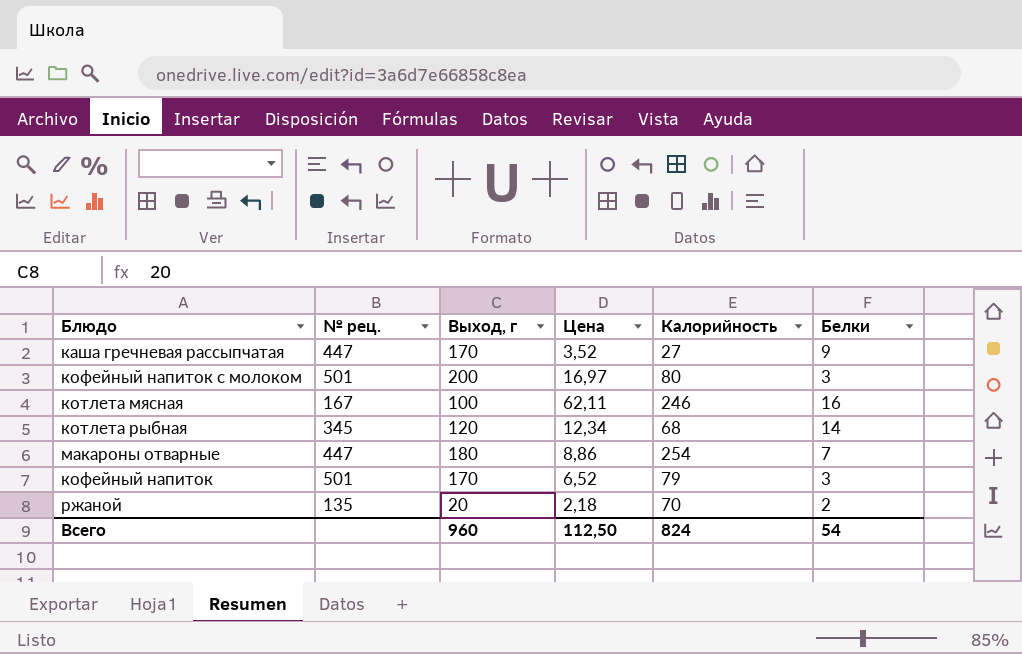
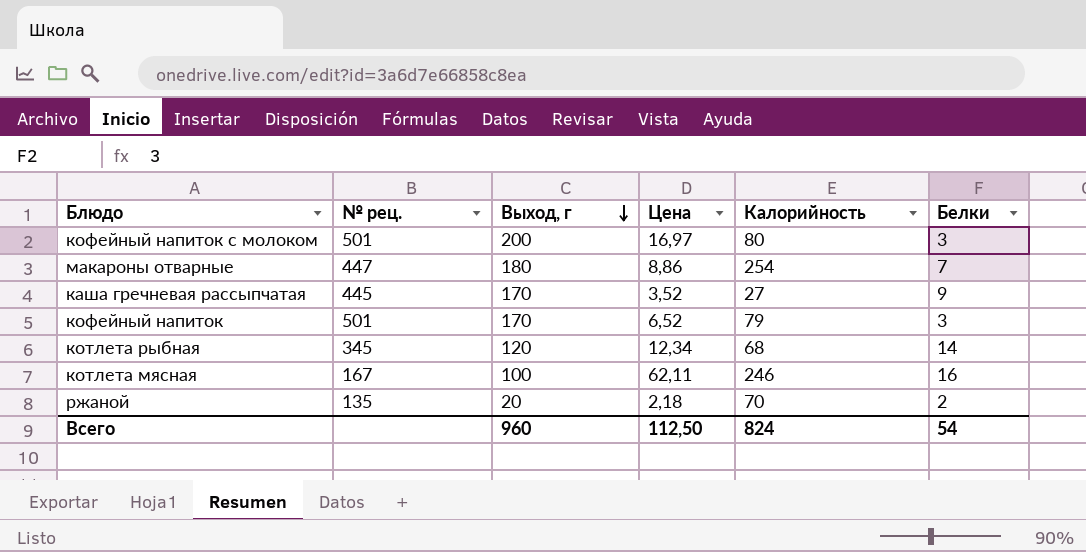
row order: none -> Выход, г descending
каша гречневая рассыпчатая | № рец.: 447 -> 445

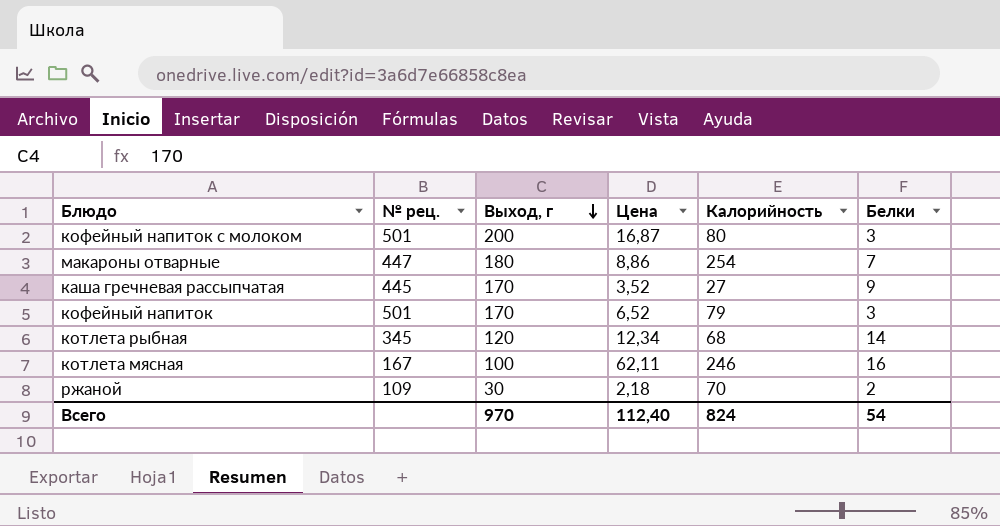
кофейный напиток с молоком | Цена: 16,97 -> 16,87
ржаной | № рец.: 135 -> 109
ржаной | Выход, г: 20 -> 30
Всего | Выход, г: 960 -> 970
Всего | Цена: 112,50 -> 112,40

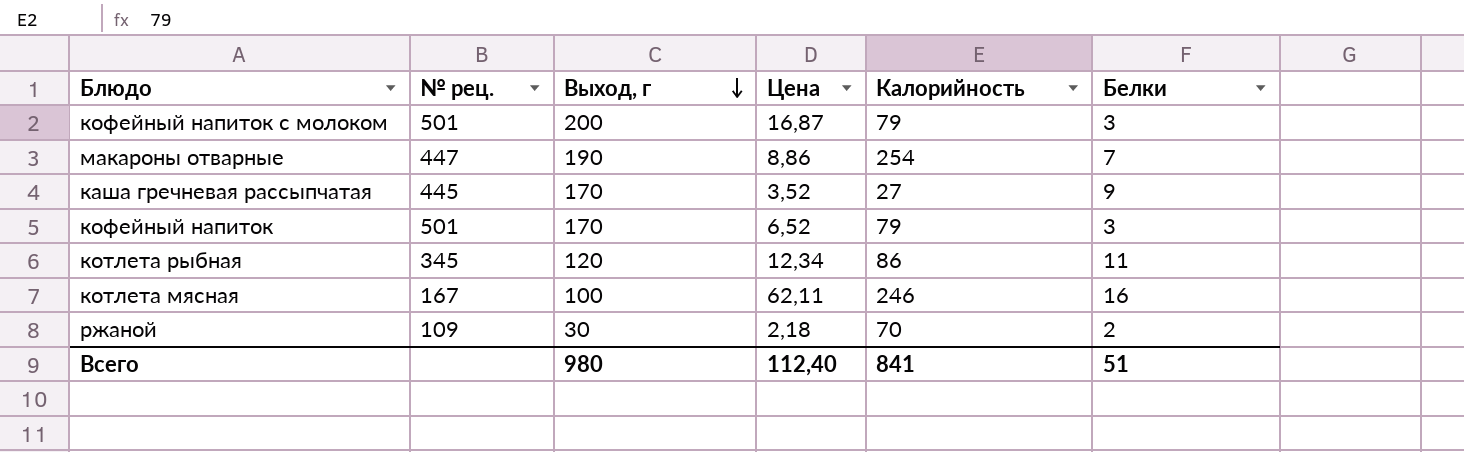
кофейный напиток с молоком | Калорийность: 80 -> 79
макароны отварные | Выход, г: 180 -> 190
котлета рыбная | Калорийность: 68 -> 86
котлета рыбная | Белки: 14 -> 11
Всего | Выход, г: 970 -> 980
Всего | Калорийность: 824 -> 841
Всего | Белки: 54 -> 51

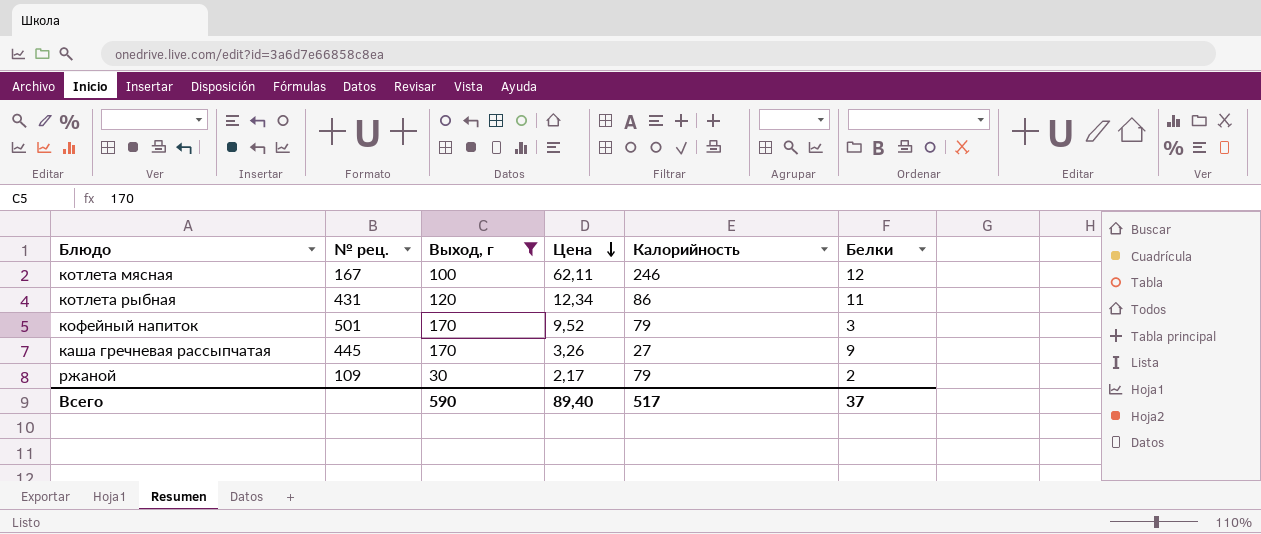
filter: none -> Выход, г <= 170
row order: Выход, г descending -> Цена descending
котлета мясная | Белки: 16 -> 12
котлета рыбная | № рец.: 345 -> 431
кофейный напиток | Цена: 6,52 -> 9,52
каша гречневая рассыпчатая | Цена: 3,52 -> 3,26
ржаной | Цена: 2,18 -> 2,17
ржаной | Калорийность: 70 -> 79
Всего | Выход, г: 980 -> 590
Всего | Цена: 112,40 -> 89,40
Всего | Калорийность: 841 -> 517
Всего | Белки: 51 -> 37

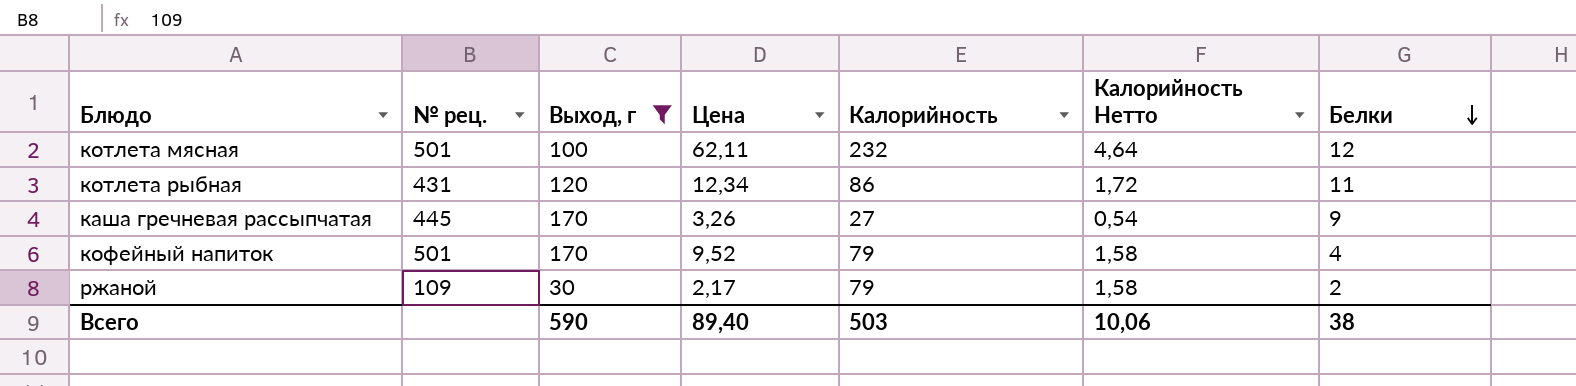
row order: Цена descending -> Белки descending
column Калорийность Нетто | formula: none -> [Калорийность] * 0,02
котлета мясная | № рец.: 167 -> 501
котлета мясная | Калорийность: 246 -> 232
кофейный напиток | Белки: 3 -> 4
Всего | Калорийность: 517 -> 503
Всего | Белки: 37 -> 38

